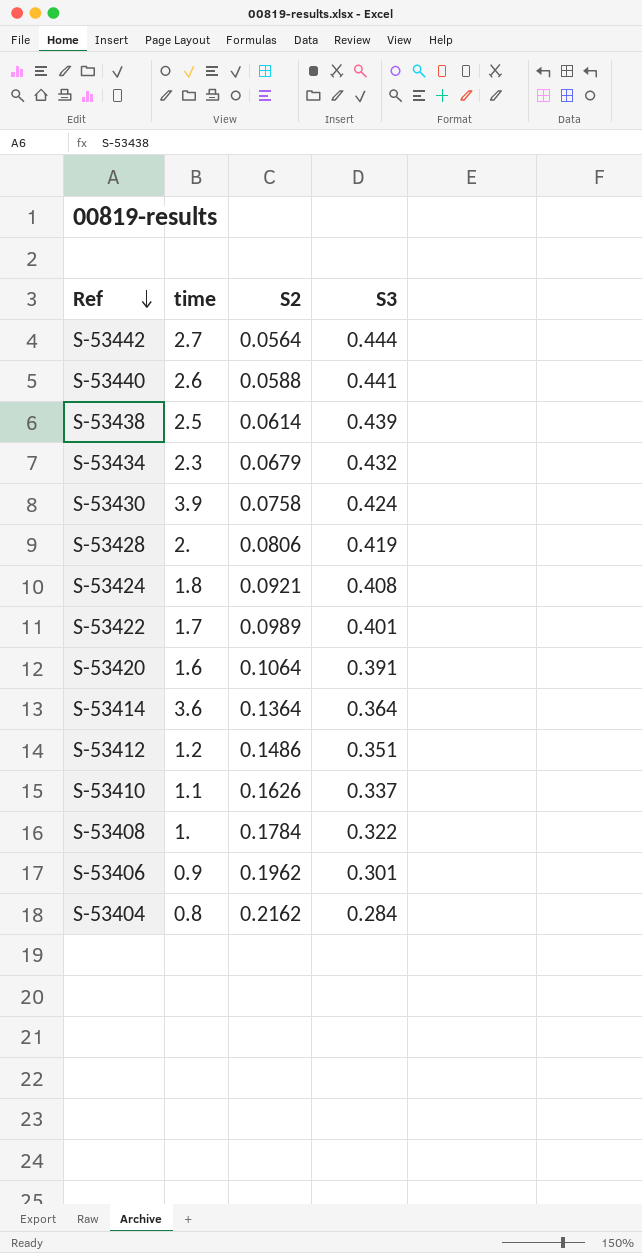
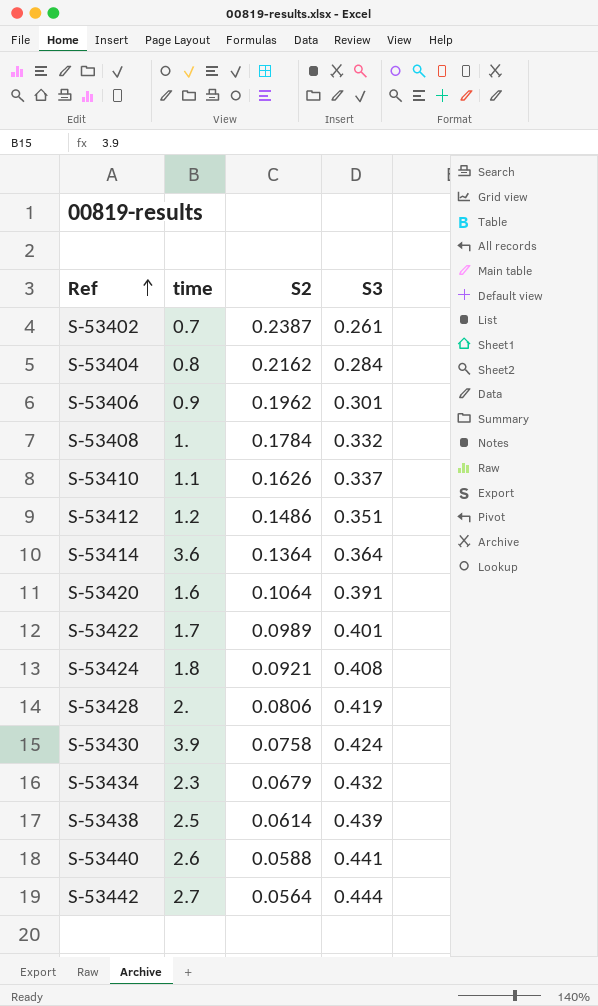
row order: Ref descending -> Ref ascending
row S-53402: none -> 0.7 | 0.2387 | 0.261
S-53408 | S3: 0.322 -> 0.332

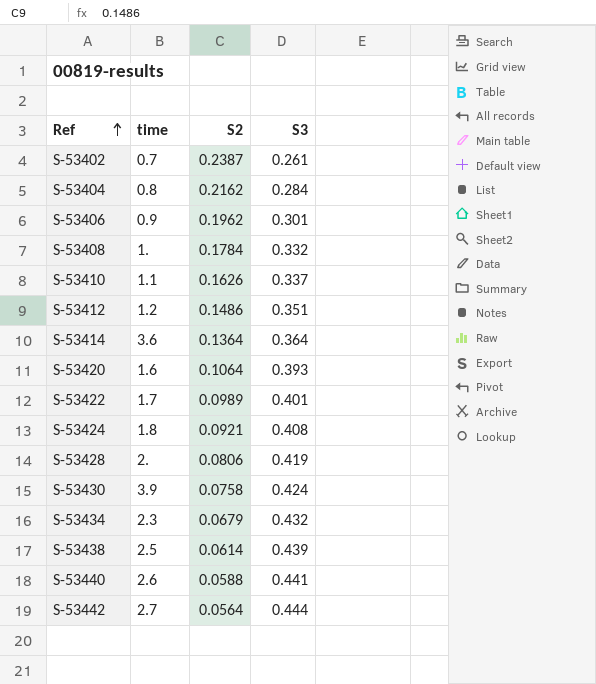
S-53420 | S3: 0.391 -> 0.393

